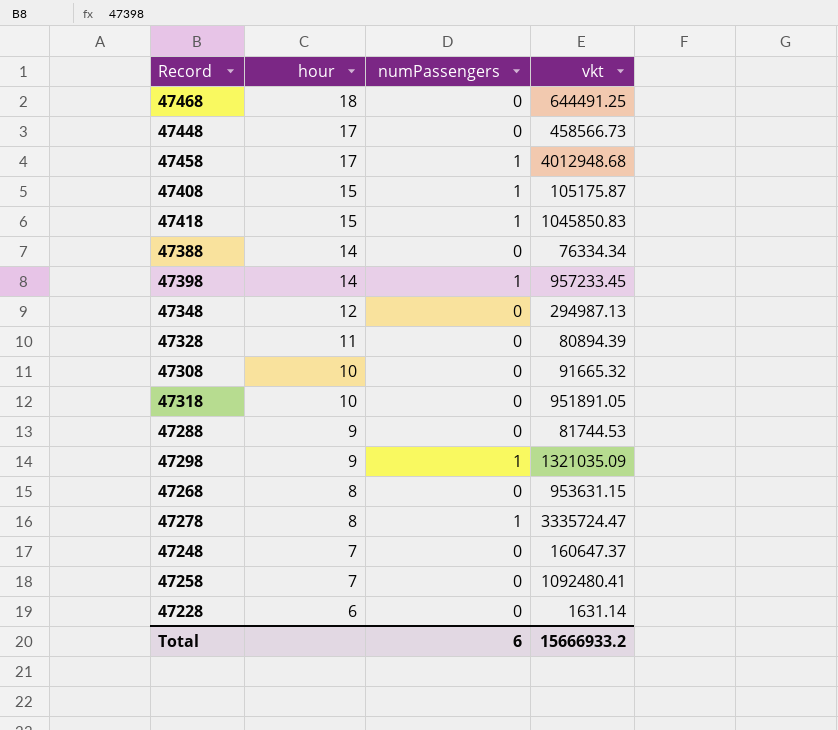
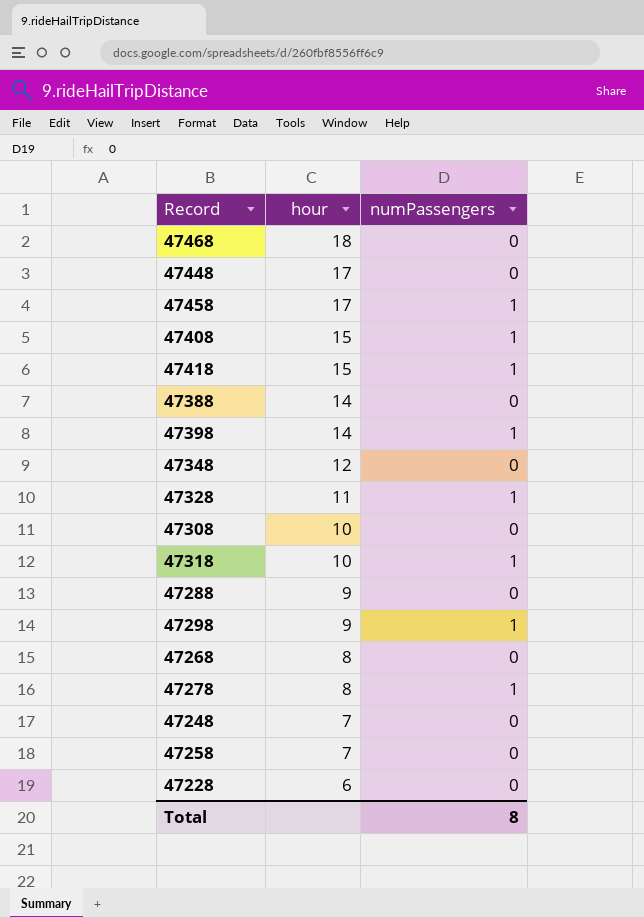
column vkt | position: 4 -> none
47328 | numPassengers: 0 -> 1
47318 | numPassengers: 0 -> 1
Total | numPassengers: 6 -> 8

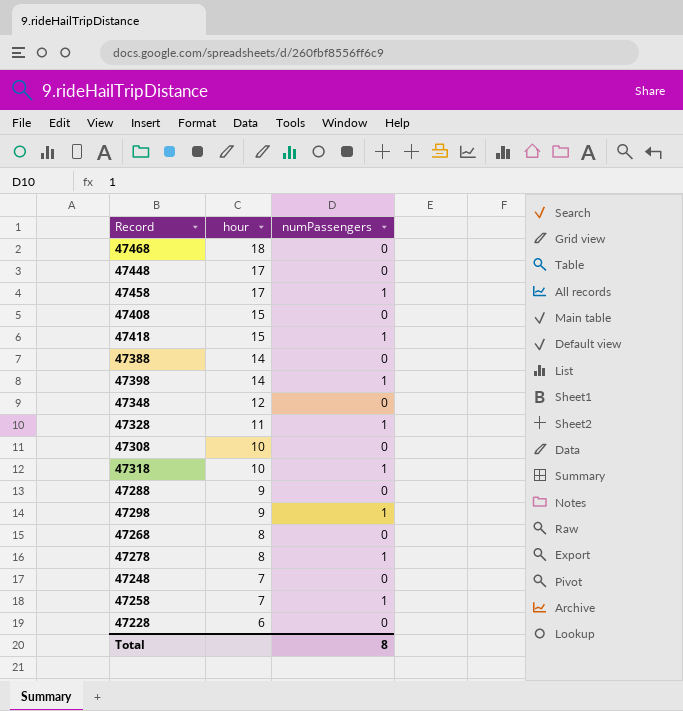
47408 | numPassengers: 1 -> 0
47258 | numPassengers: 0 -> 1

